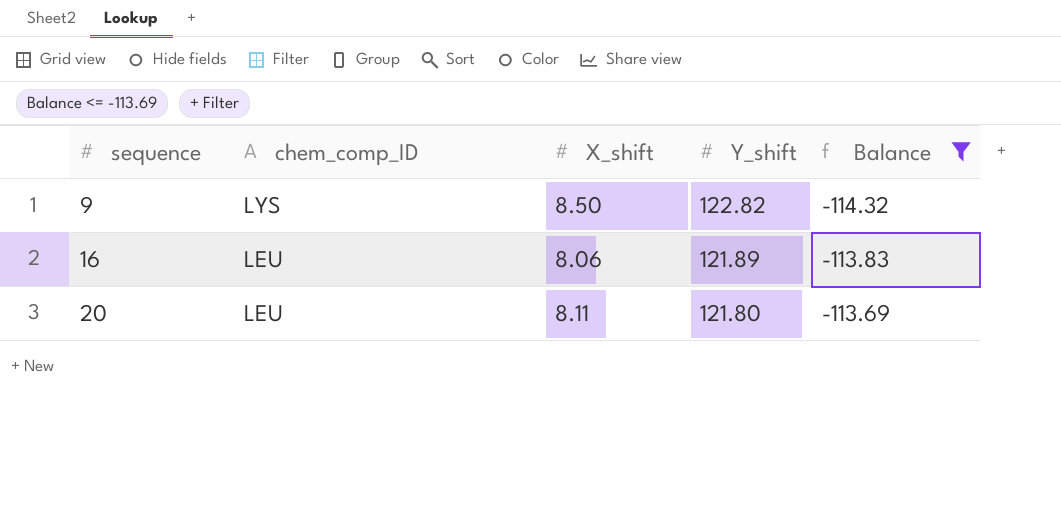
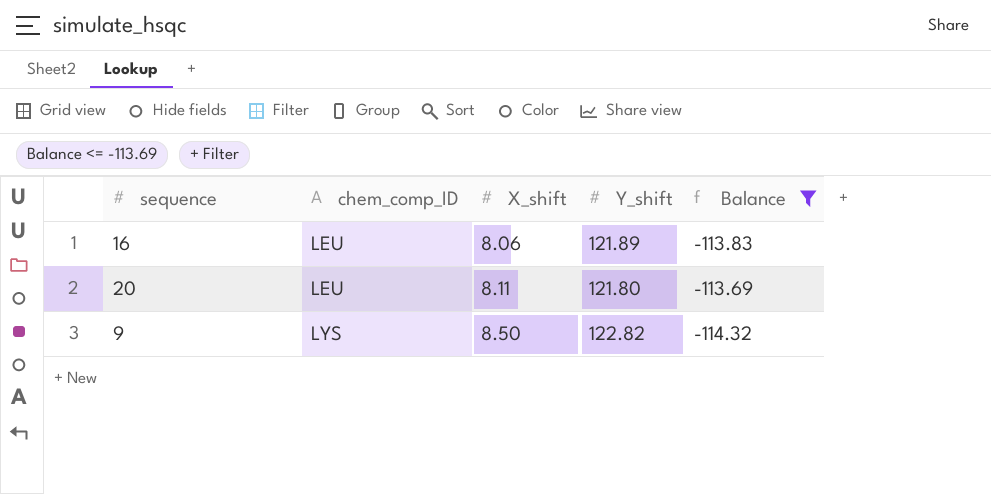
row order: sequence ascending -> chem_comp_ID ascending

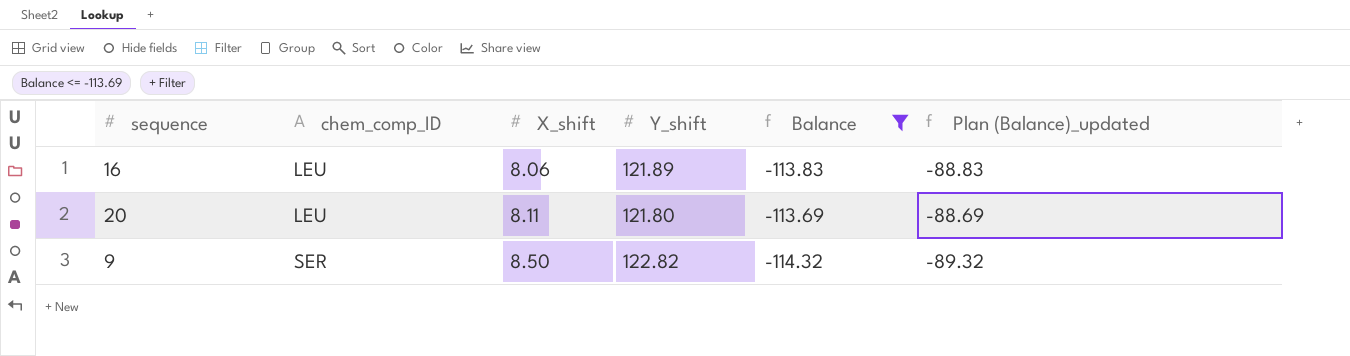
column Plan (Balance)_updated | formula: none -> [Balance] + 25
9 | chem_comp_ID: LYS -> SER

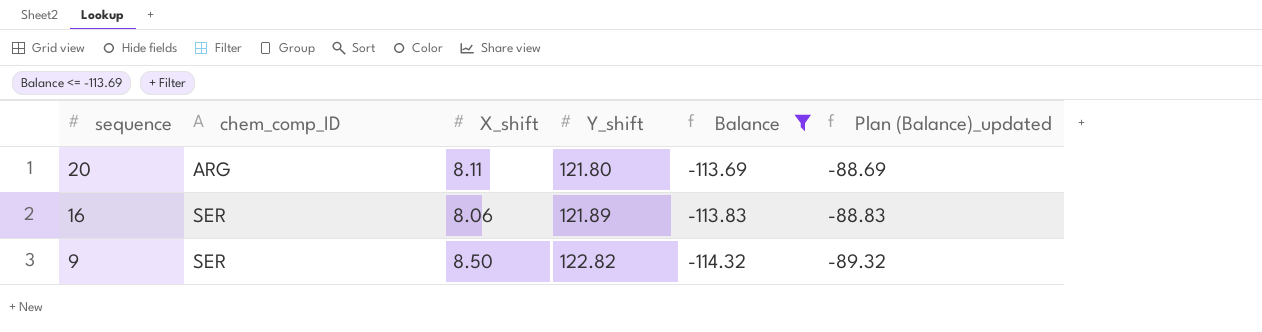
row order: chem_comp_ID ascending -> sequence descending
20 | chem_comp_ID: LEU -> ARG
16 | chem_comp_ID: LEU -> SER

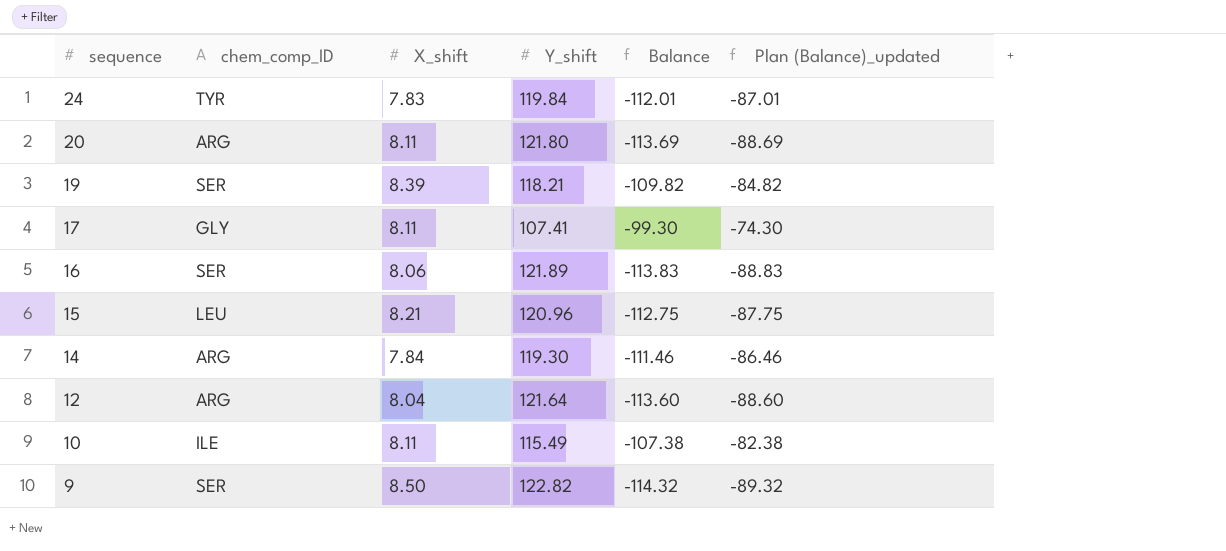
filter: Balance <= -113.69 -> none

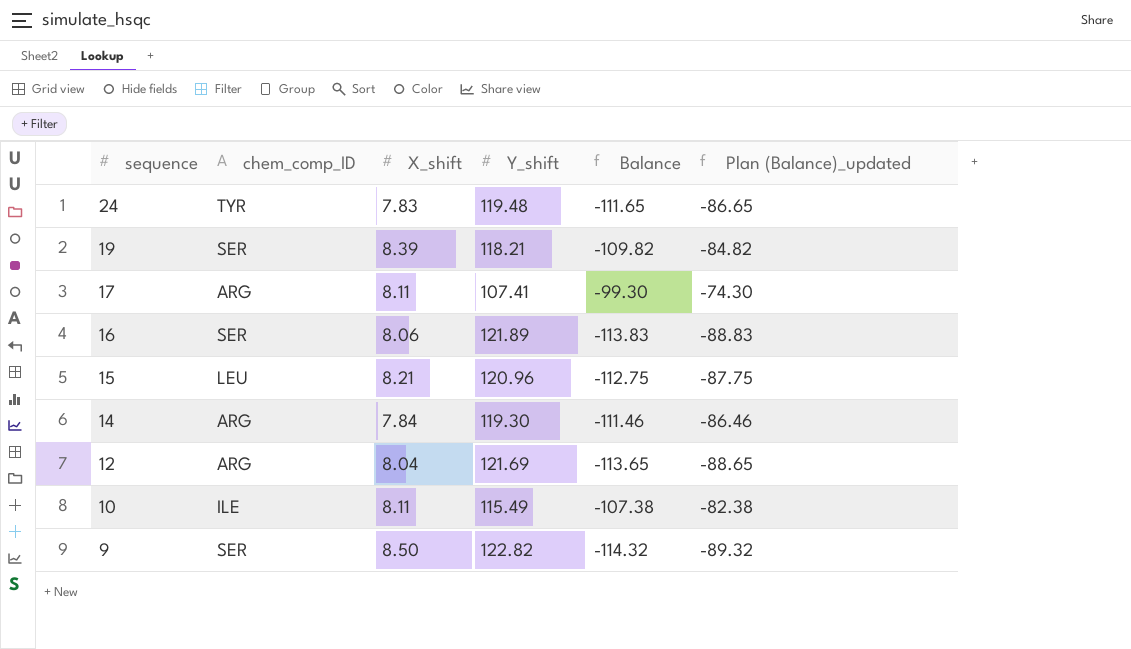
row 20: ARG | 8.11 | 121.80 | -113.69 | -88.69 -> none
24 | Y_shift: 119.84 -> 119.48
24 | Balance: -112.01 -> -111.65
24 | Plan (Balance)_updated: -87.01 -> -86.65
17 | chem_comp_ID: GLY -> ARG
12 | Y_shift: 121.64 -> 121.69
12 | Balance: -113.60 -> -113.65
12 | Plan (Balance)_updated: -88.60 -> -88.65

